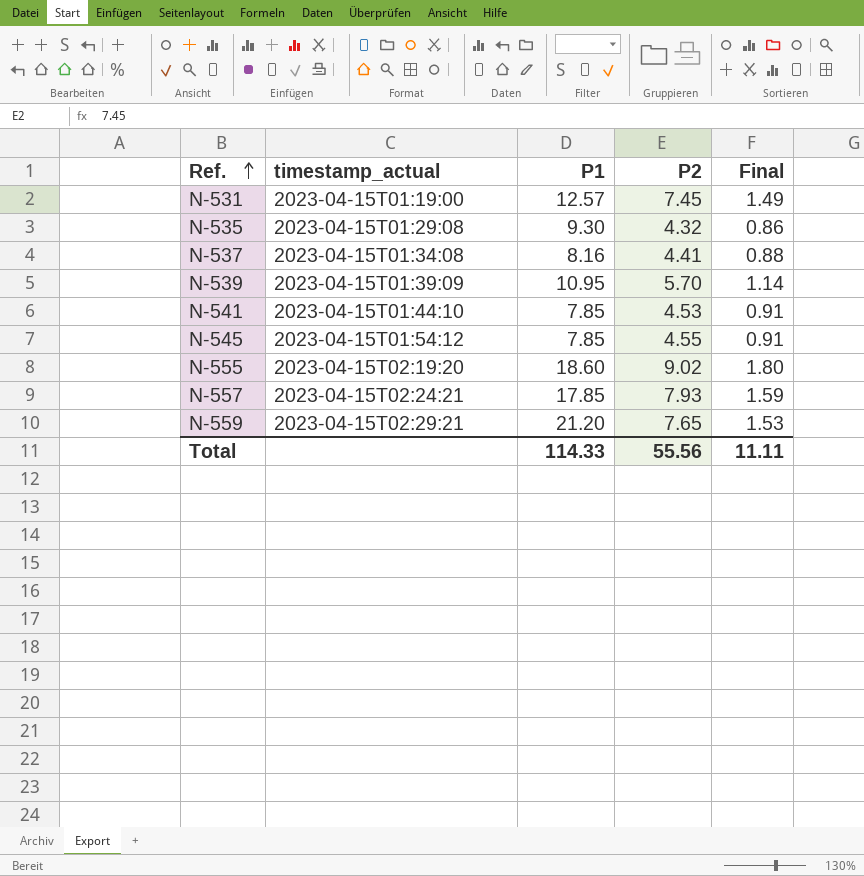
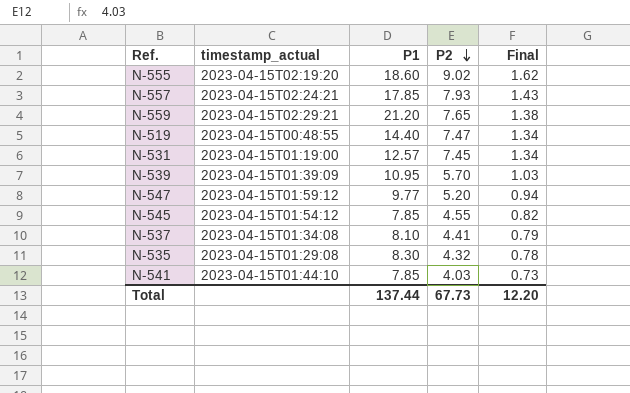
row order: Ref. ascending -> P2 descending
column Final | formula: [P2] * 0.2 -> [P2] * 0.18
row N-519: none -> 2023-04-15T00:48:55 | 14.40 | 7.47 | 1.34
row N-547: none -> 2023-04-15T01:59:12 | 9.77 | 5.20 | 0.94
N-537 | P1: 8.16 -> 8.10
N-535 | P1: 9.30 -> 8.30
N-541 | P2: 4.53 -> 4.03
Total | P1: 114.33 -> 137.44
Total | P2: 55.56 -> 67.73
Total | Final: 11.11 -> 12.20

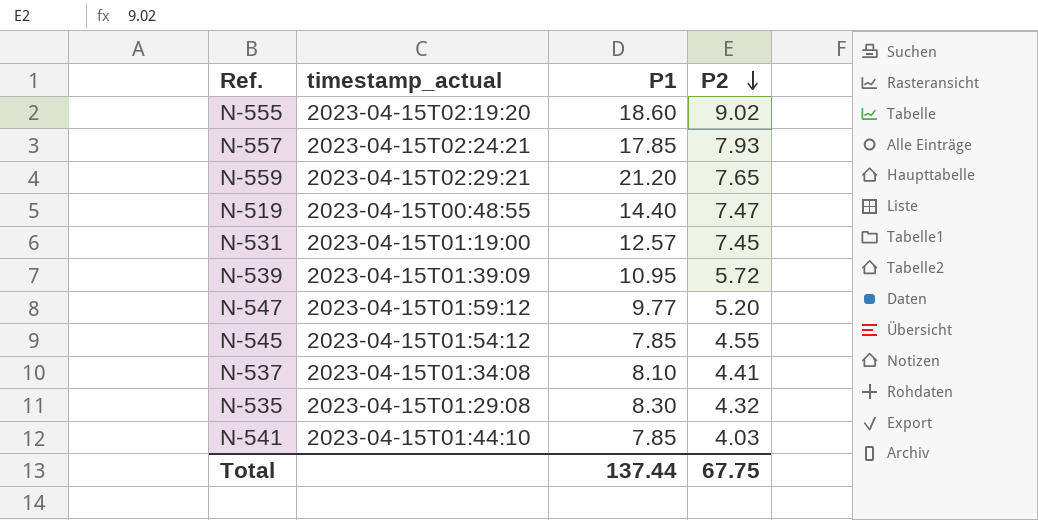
column Final | formula: [P2] * 0.18 -> none
N-539 | P2: 5.70 -> 5.72
Total | P2: 67.73 -> 67.75

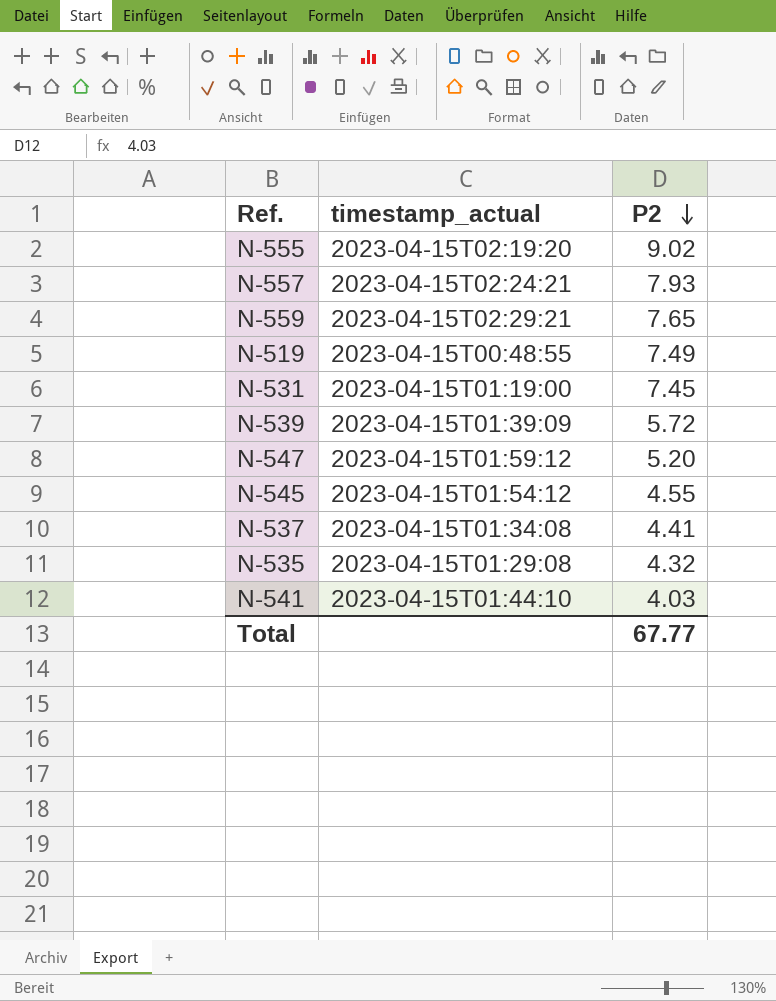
column P1 | position: 3 -> none
N-519 | P2: 7.47 -> 7.49
Total | P2: 67.75 -> 67.77

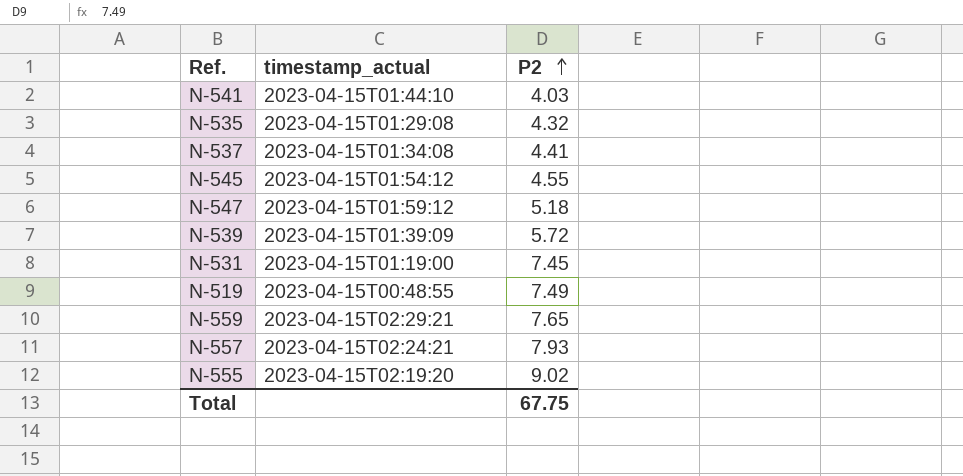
row order: P2 descending -> P2 ascending
N-547 | P2: 5.20 -> 5.18
Total | P2: 67.77 -> 67.75

